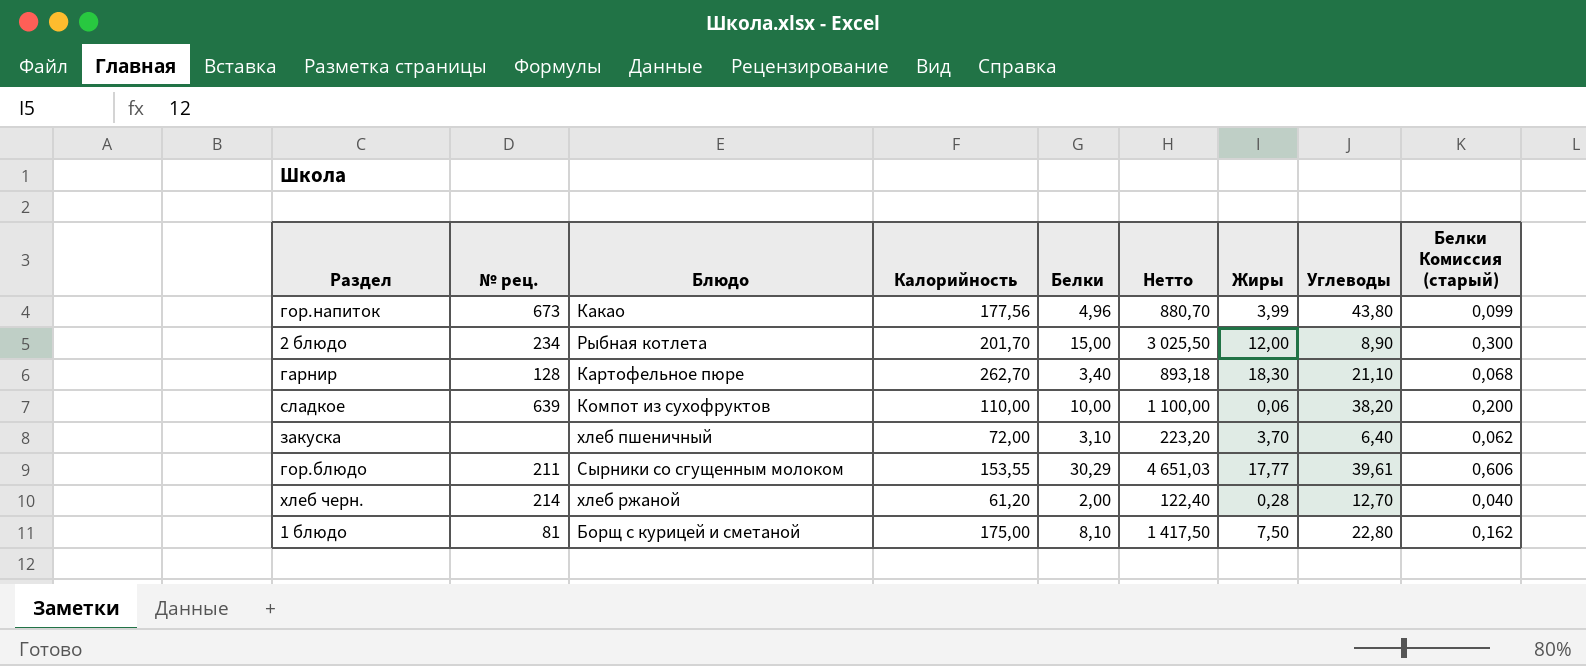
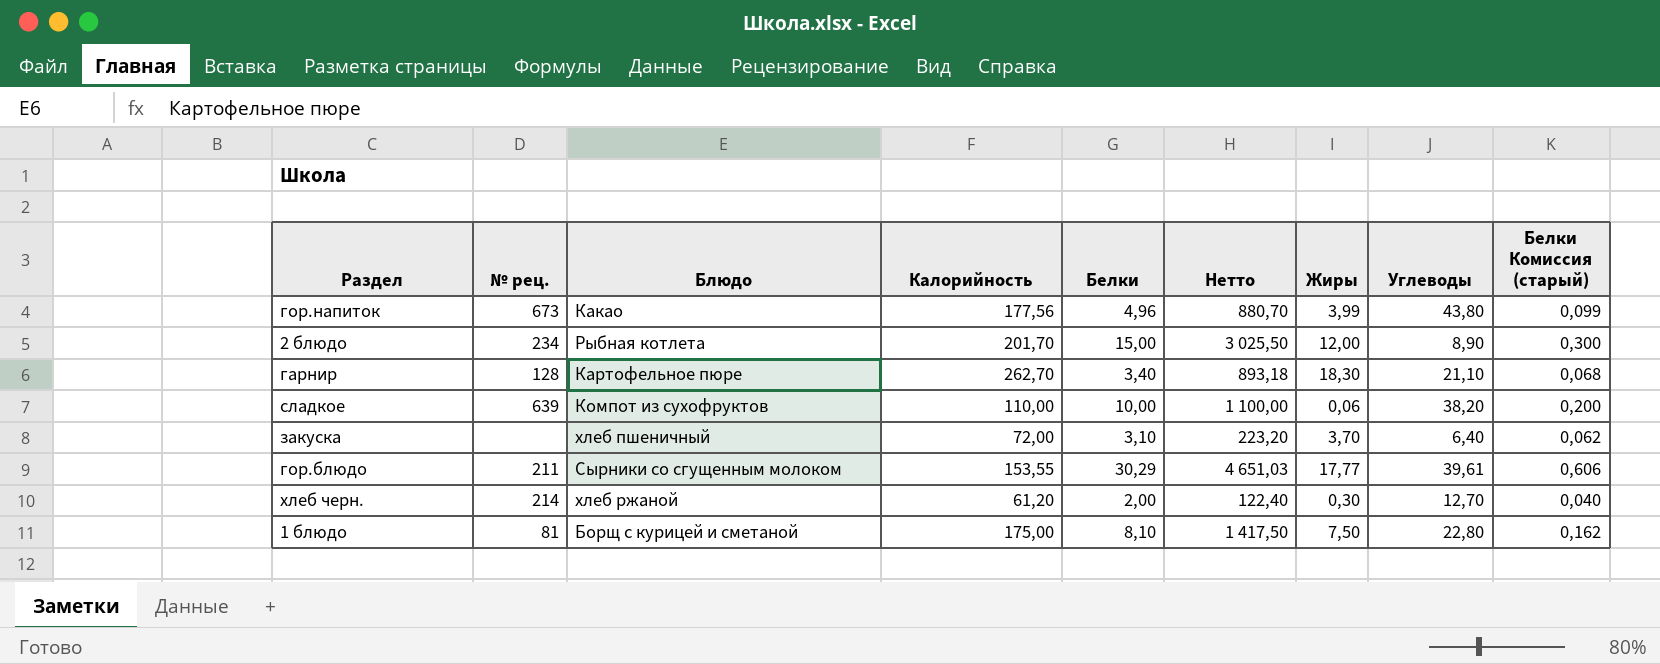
хлеб черн. | Жиры: 0,28 -> 0,30

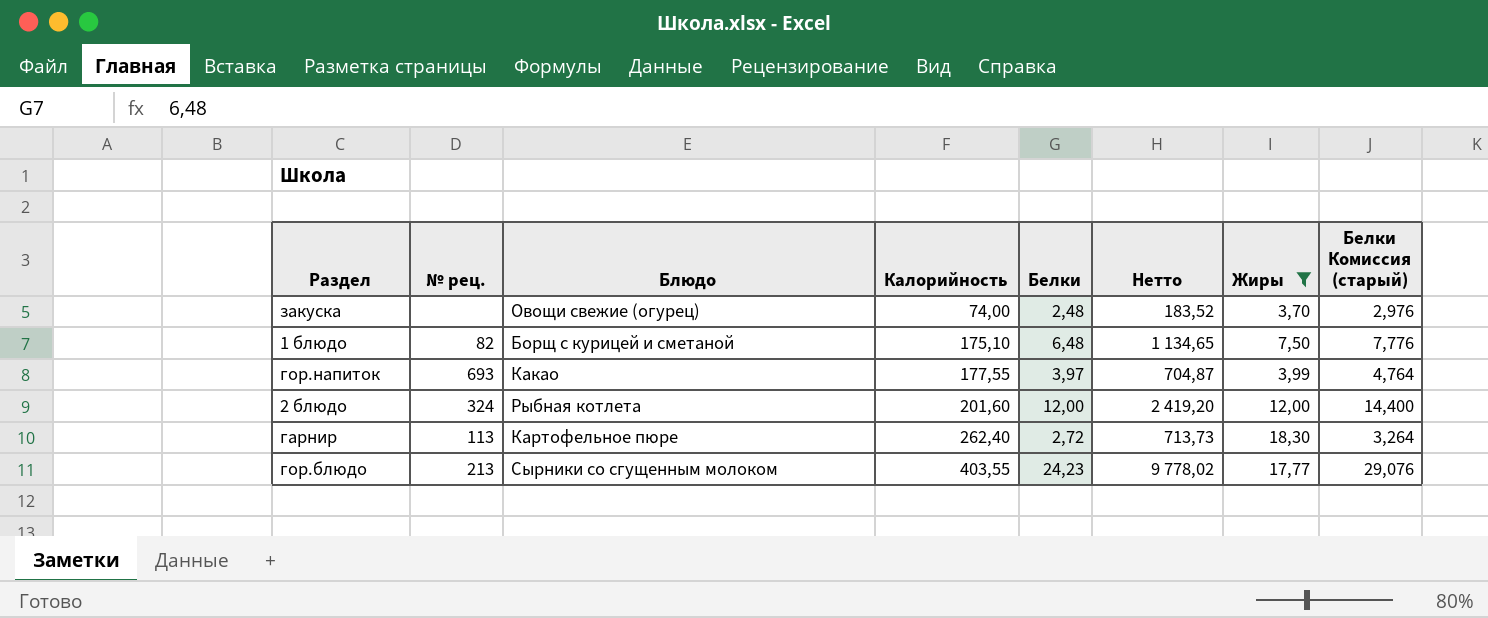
filter: none -> Жиры >= 3,70
row order: none -> Калорийность ascending
column Углеводы | position: 8 -> none
column Белки Комиссия (старый) | formula: [Белки] * 0,02 -> [Белки] * 1,2
закуска | Блюдо: хлеб пшеничный -> Овощи свежие (огурец)
закуска | Калорийность: 72,00 -> 74,00
закуска | Белки: 3,10 -> 2,48
закуска | Нетто: 223,20 -> 183,52
1 блюдо | № рец.: 81 -> 82
1 блюдо | Калорийность: 175,00 -> 175,10
1 блюдо | Белки: 8,10 -> 6,48
1 блюдо | Нетто: 1 417,50 -> 1 134,65
гор.напиток | № рец.: 673 -> 693
гор.напиток | Калорийность: 177,56 -> 177,55
гор.напиток | Белки: 4,96 -> 3,97
гор.напиток | Нетто: 880,70 -> 704,87
2 блюдо | № рец.: 234 -> 324
2 блюдо | Калорийность: 201,70 -> 201,60
2 блюдо | Белки: 15,00 -> 12,00
2 блюдо | Нетто: 3 025,50 -> 2 419,20
гарнир | № рец.: 128 -> 113
гарнир | Калорийность: 262,70 -> 262,40
гарнир | Белки: 3,40 -> 2,72
гарнир | Нетто: 893,18 -> 713,73
гор.блюдо | № рец.: 211 -> 213
гор.блюдо | Калорийность: 153,55 -> 403,55
гор.блюдо | Белки: 30,29 -> 24,23
гор.блюдо | Нетто: 4 651,03 -> 9 778,02

